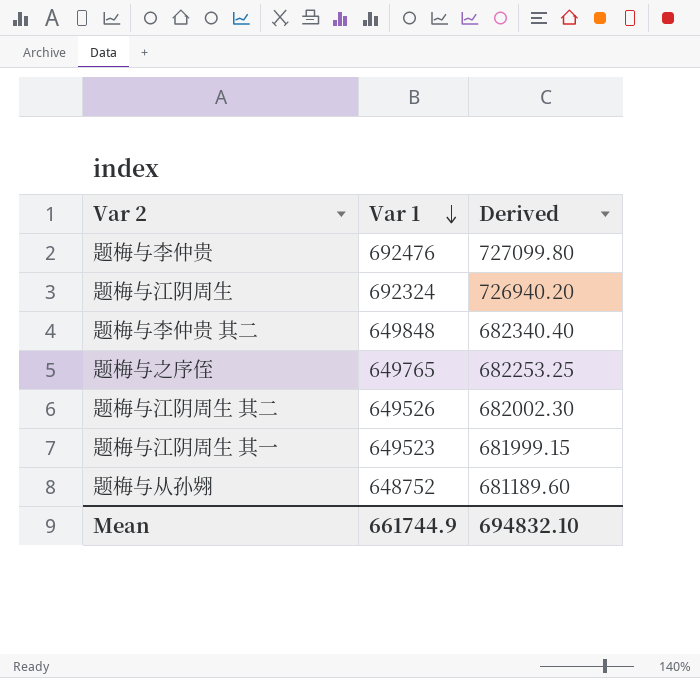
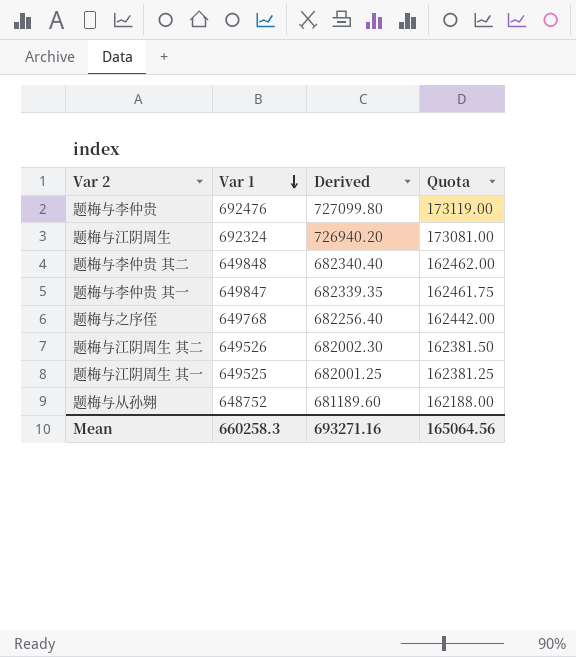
column Quota | formula: none -> [Var 1] * 0.25
row 题梅与李仲贵 其一: none -> 649847 | 682339.35 | 162461.75
题梅与之序侄 | Var 1: 649765 -> 649768
题梅与之序侄 | Derived: 682253.25 -> 682256.40
题梅与江阴周生 其一 | Var 1: 649523 -> 649525
题梅与江阴周生 其一 | Derived: 681999.15 -> 682001.25
Mean | Var 1: 661744.9 -> 660258.3
Mean | Derived: 694832.10 -> 693271.16

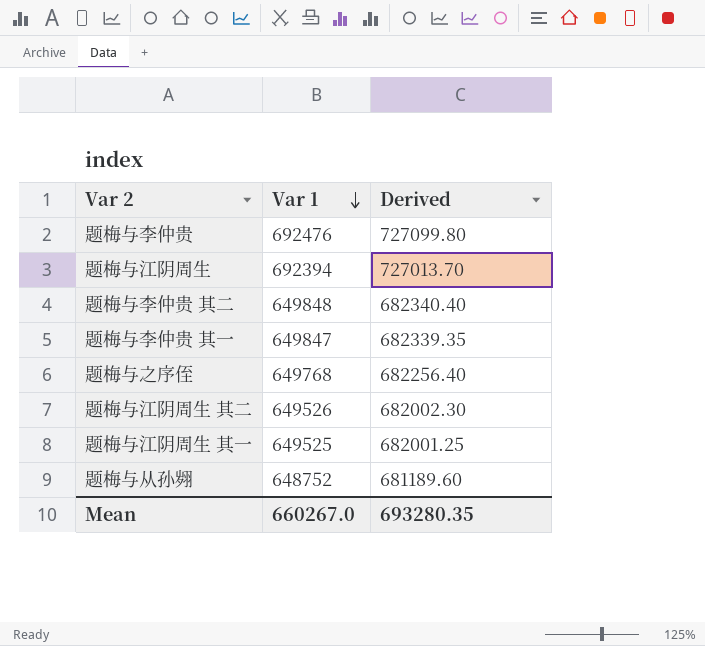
column Quota | formula: [Var 1] * 0.25 -> none
题梅与江阴周生 | Var 1: 692324 -> 692394
题梅与江阴周生 | Derived: 726940.20 -> 727013.70
Mean | Var 1: 660258.3 -> 660267.0
Mean | Derived: 693271.16 -> 693280.35

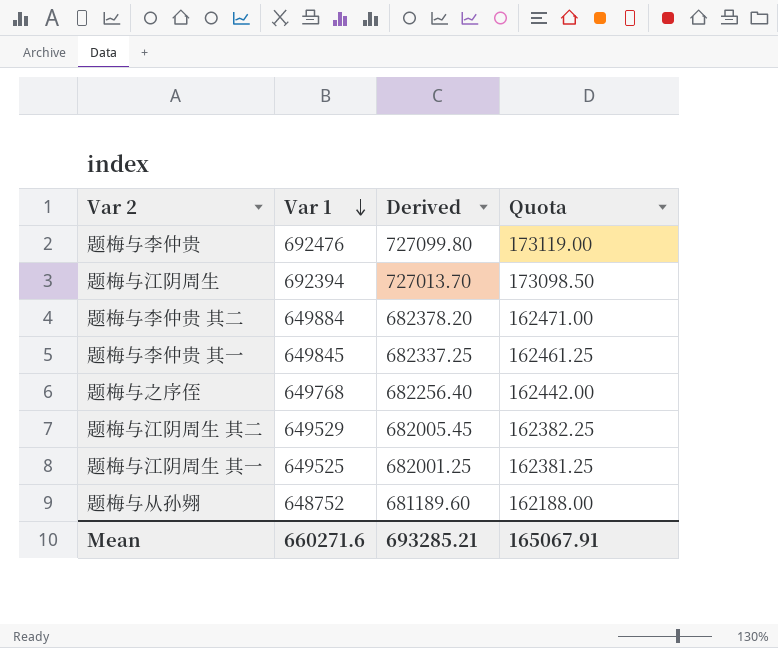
column Quota | formula: none -> [Var 1] * 0.25
题梅与李仲贵 其二 | Var 1: 649848 -> 649884
题梅与李仲贵 其二 | Derived: 682340.40 -> 682378.20
题梅与李仲贵 其一 | Var 1: 649847 -> 649845
题梅与李仲贵 其一 | Derived: 682339.35 -> 682337.25
题梅与江阴周生 其二 | Var 1: 649526 -> 649529
题梅与江阴周生 其二 | Derived: 682002.30 -> 682005.45
Mean | Var 1: 660267.0 -> 660271.6
Mean | Derived: 693280.35 -> 693285.21

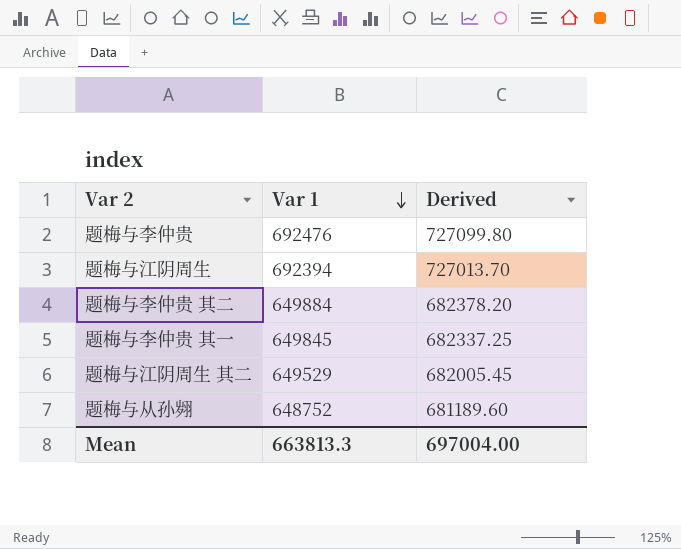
column Quota | formula: [Var 1] * 0.25 -> none
row 题梅与之序侄: 649768 | 682256.40 | 162442.00 -> none
row 题梅与江阴周生 其一: 649525 | 682001.25 | 162381.25 -> none
Mean | Var 1: 660271.6 -> 663813.3
Mean | Derived: 693285.21 -> 697004.00

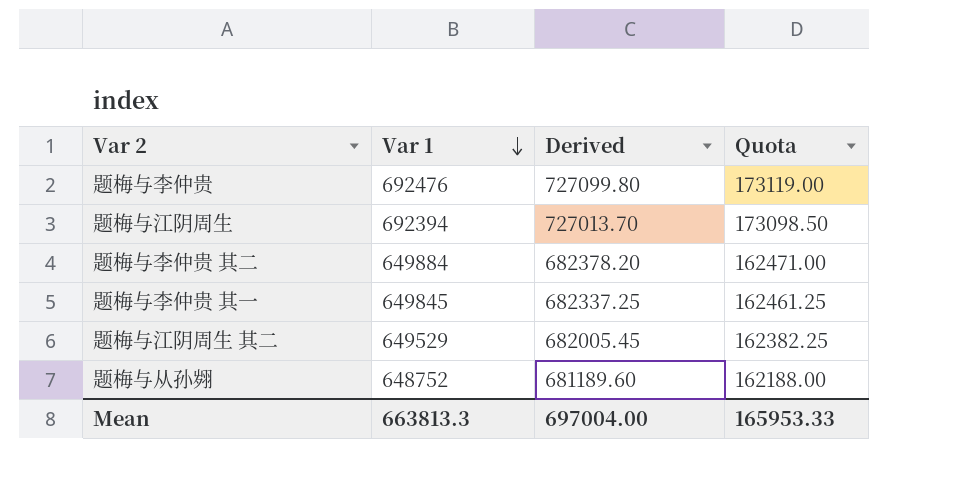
column Quota | formula: none -> [Var 1] * 0.25

